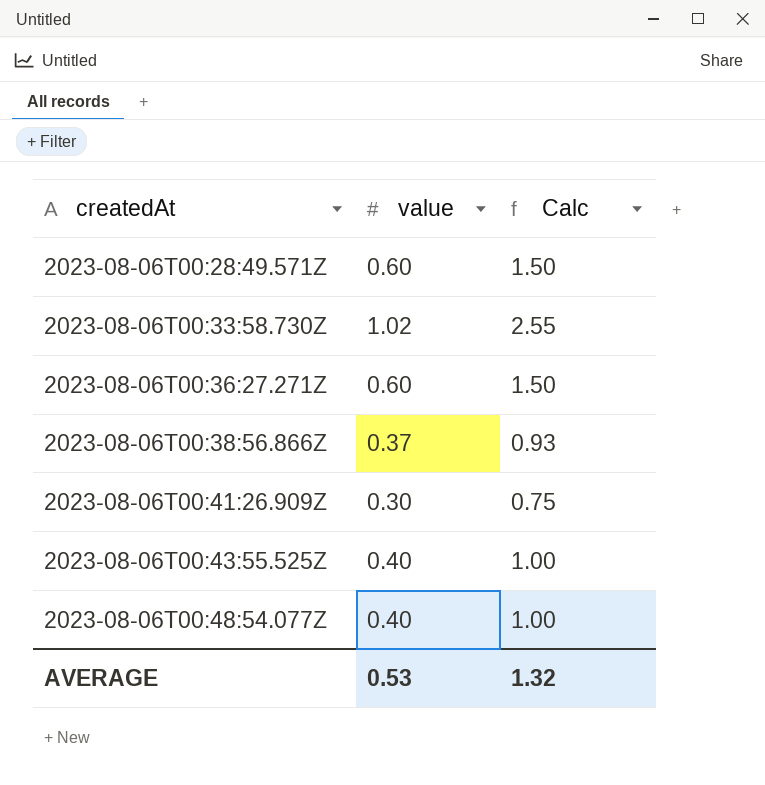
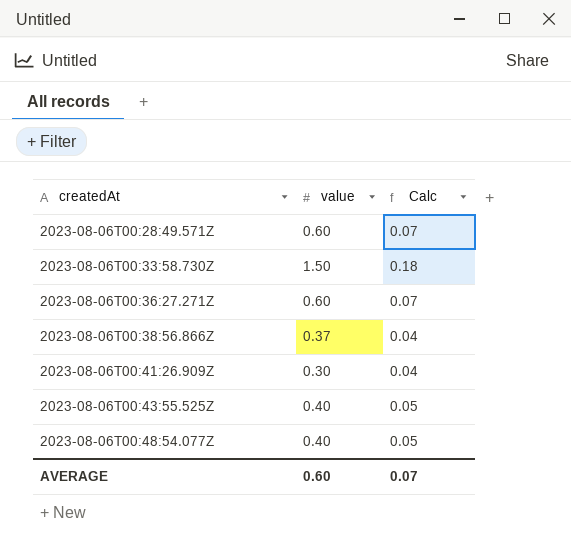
column Calc | formula: [value] * 2.5 -> [value] * 0.12
2023-08-06T00:33:58.730Z | value: 1.02 -> 1.50
AVERAGE | value: 0.53 -> 0.60
AVERAGE | Calc: 1.32 -> 0.07

